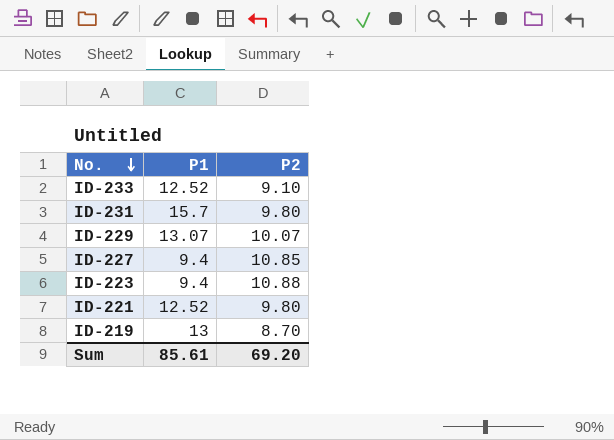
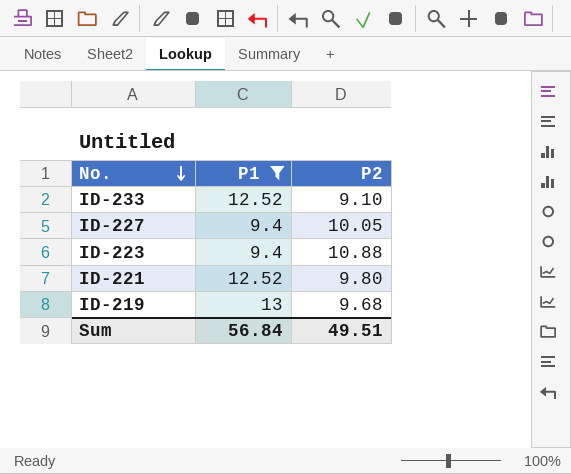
filter: none -> P1 <= 13
ID-227 | P2: 10.85 -> 10.05
ID-219 | P2: 8.70 -> 9.68
Sum | P1: 85.61 -> 56.84
Sum | P2: 69.20 -> 49.51

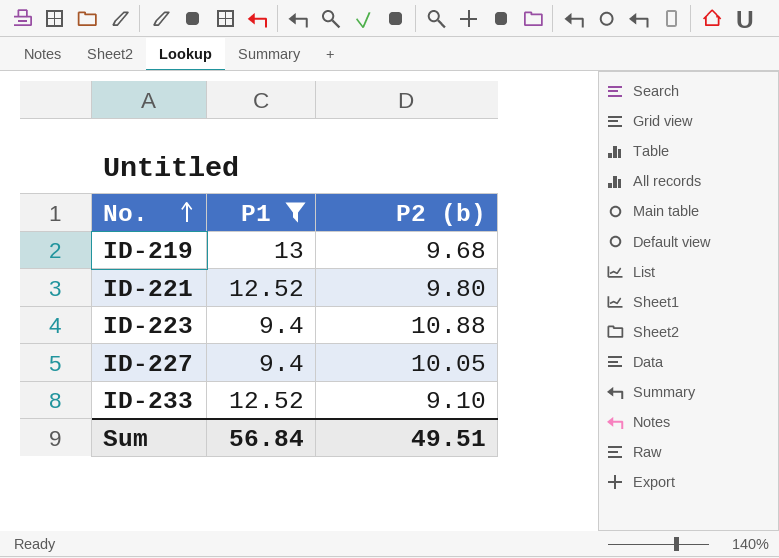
row order: No. descending -> No. ascending
column name: P2 -> P2 (b)

